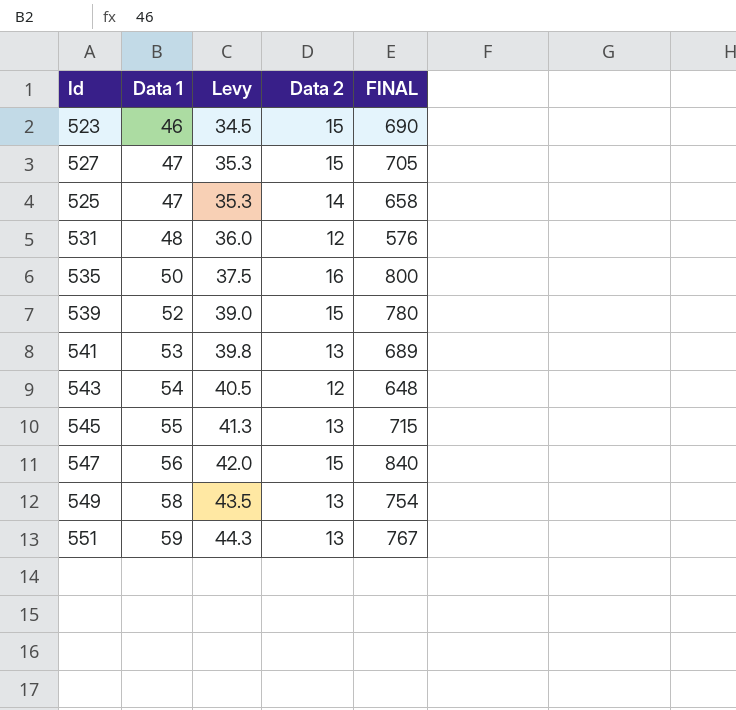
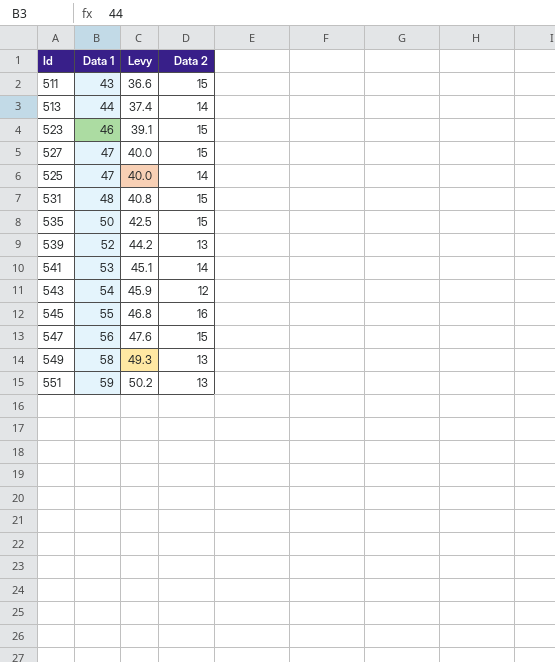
column FINAL | formula: [Data 1] * [Data 2] -> none
column Levy | formula: [Data 1] * 0.75 -> [Data 1] * 0.85
row 511: none -> 43 | 36.6 | 15
row 513: none -> 44 | 37.4 | 14
531 | Data 2: 12 -> 15
535 | Data 2: 16 -> 15
539 | Data 2: 15 -> 13
541 | Data 2: 13 -> 14
545 | Data 2: 13 -> 16

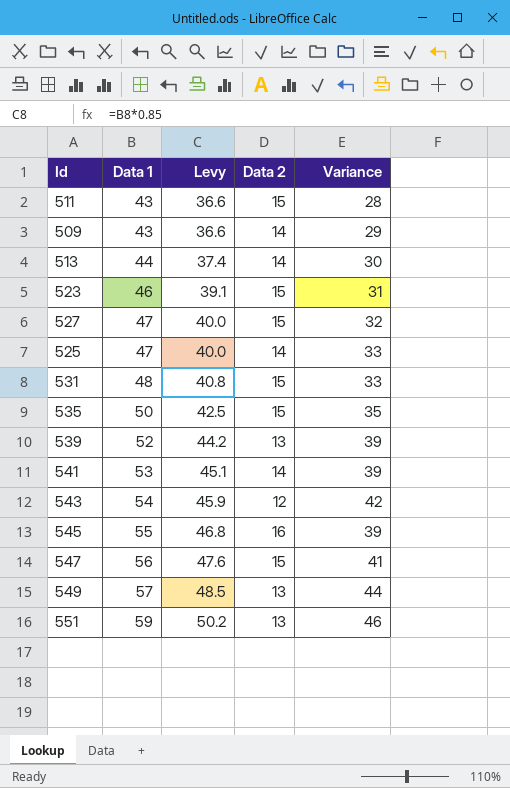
column Variance | formula: none -> [Data 1] - [Data 2]
row 509: none -> 43 | 36.6 | 14 | 29
549 | Data 1: 58 -> 57
549 | Levy: 49.3 -> 48.5

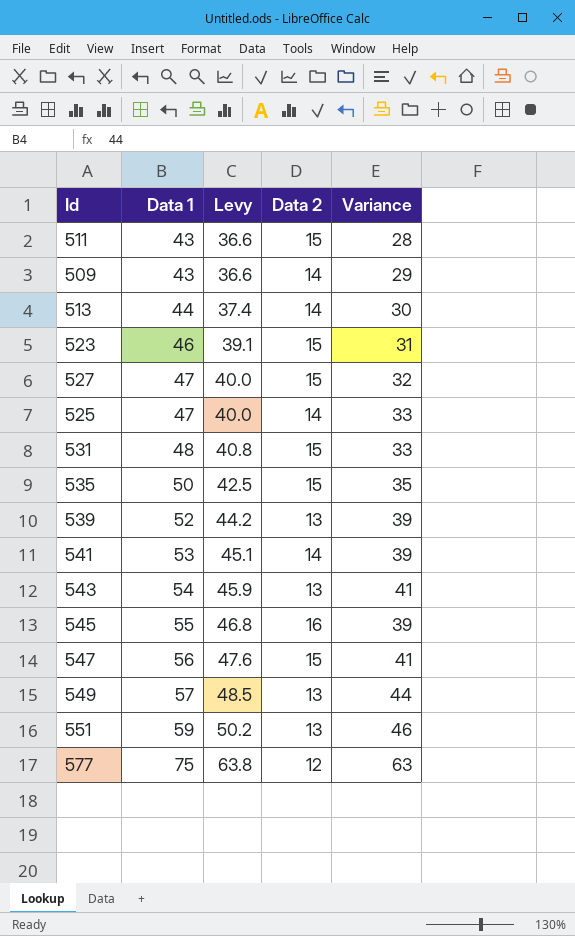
543 | Data 2: 12 -> 13
543 | Variance: 42 -> 41
row 577: none -> 75 | 63.8 | 12 | 63

